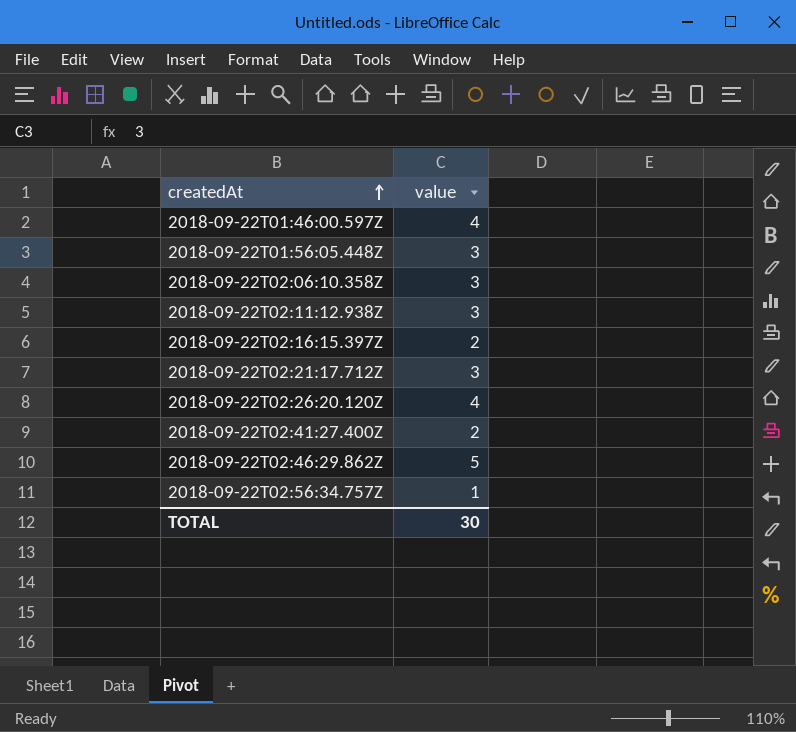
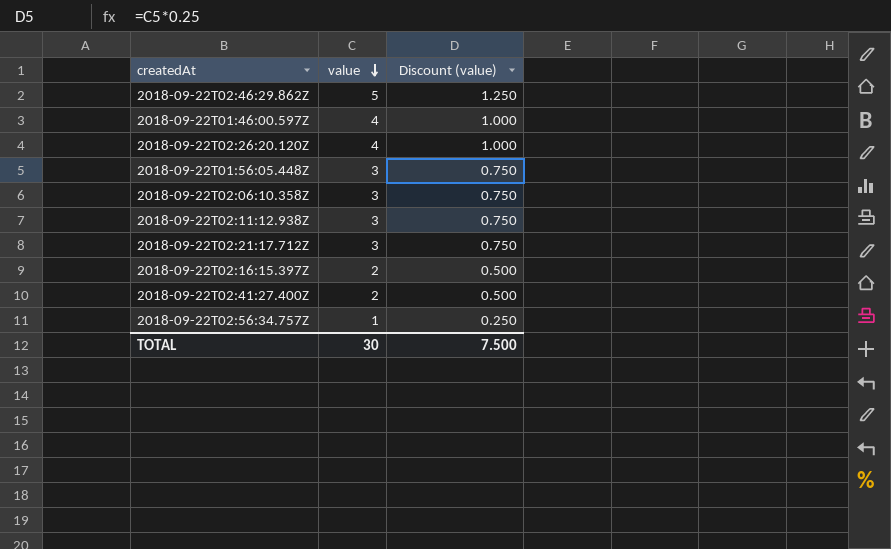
row order: createdAt ascending -> value descending
column Discount (value) | formula: none -> [value] * 0.25

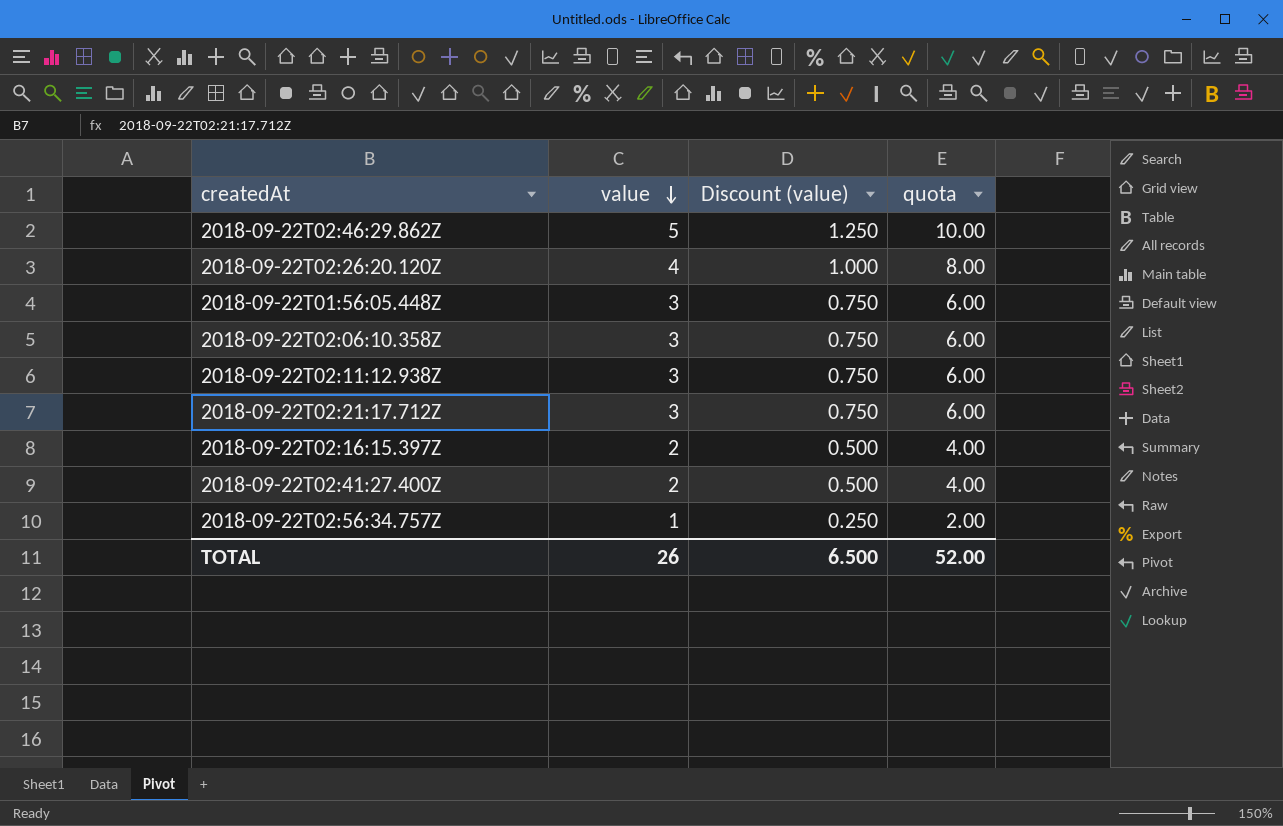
column quota | formula: none -> [value] * 2
row 2018-09-22T01:46:00.597Z: 4 | 1.000 -> none
TOTAL | value: 30 -> 26
TOTAL | Discount (value): 7.500 -> 6.500

